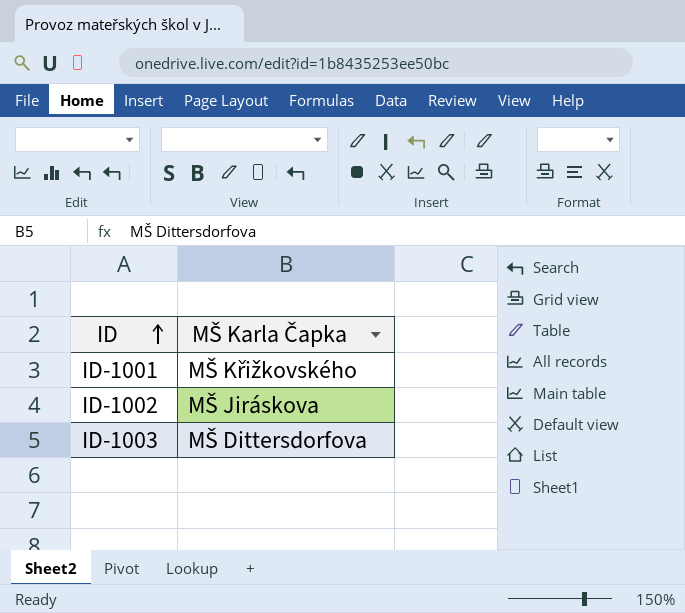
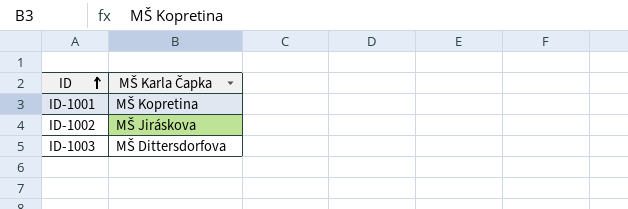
ID-1001 | MŠ Karla Čapka: MŠ Křižkovského -> MŠ Kopretina

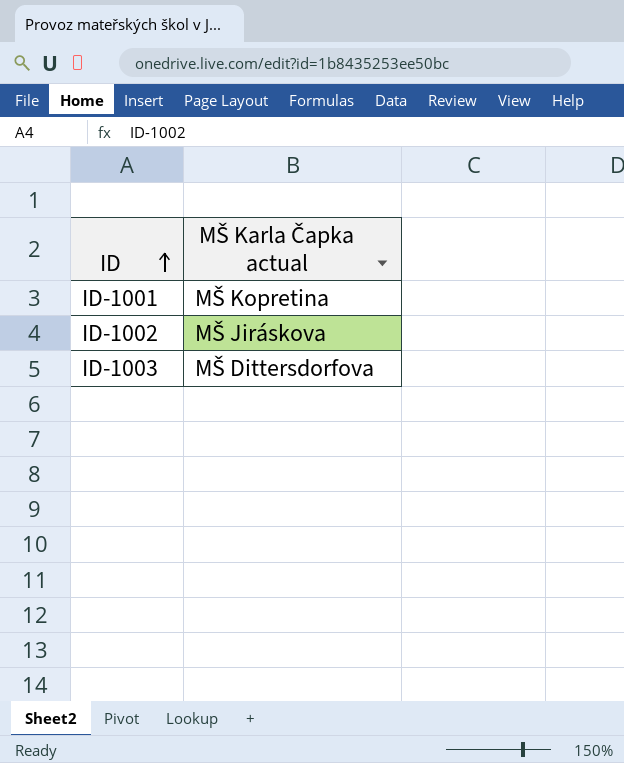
column name: MŠ Karla Čapka -> MŠ Karla Čapka actual

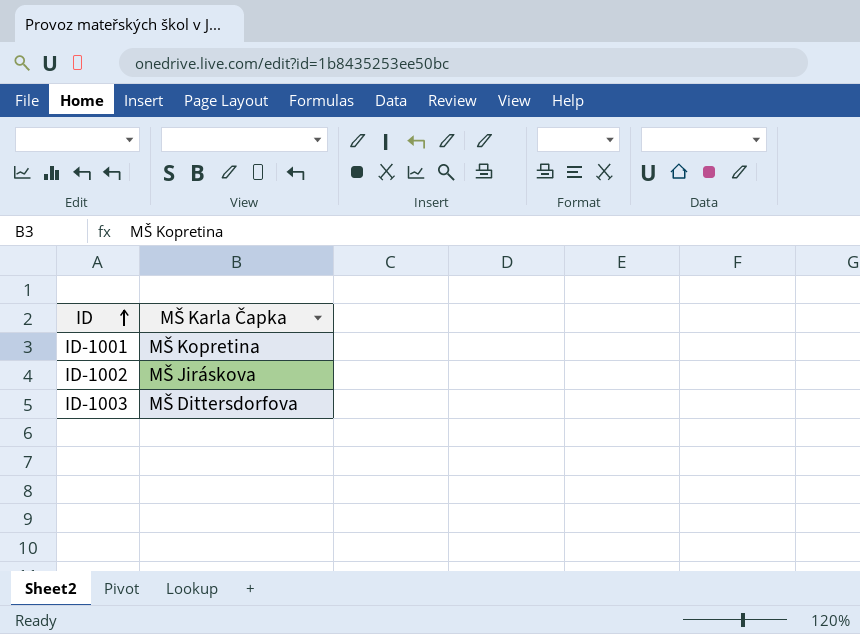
column name: MŠ Karla Čapka actual -> MŠ Karla Čapka

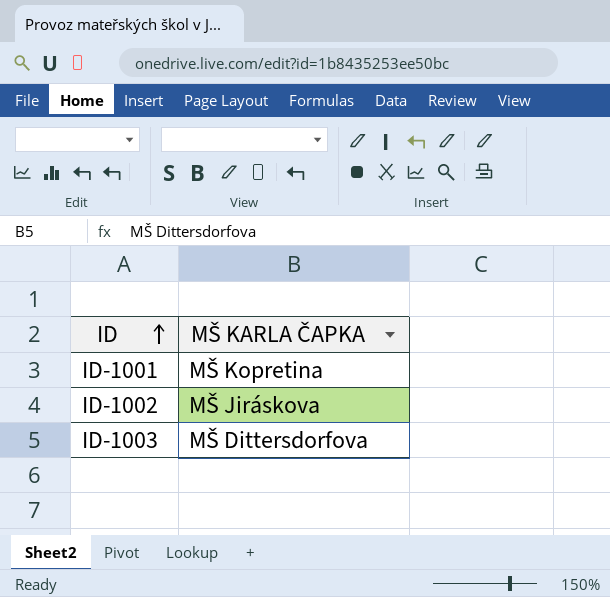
column name: MŠ Karla Čapka -> MŠ KARLA ČAPKA

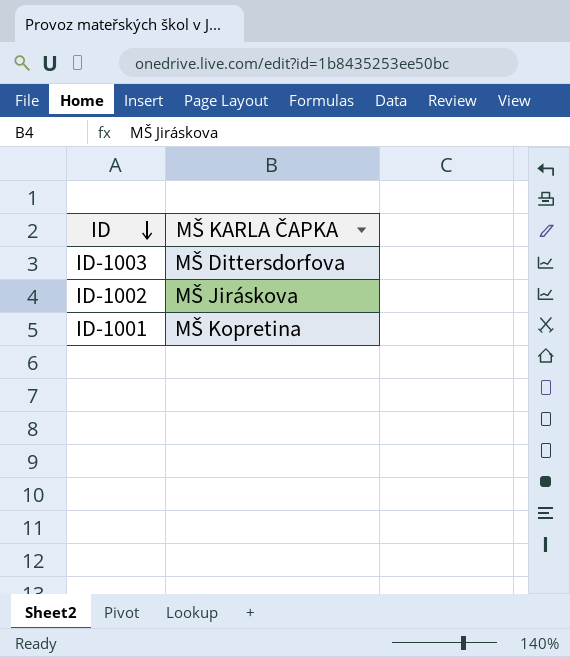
row order: ID ascending -> ID descending

